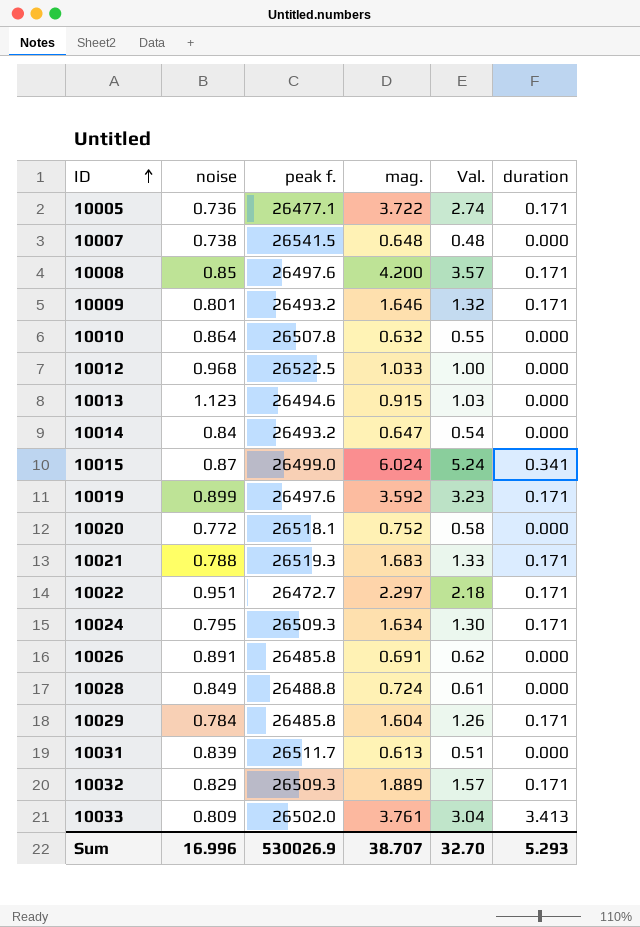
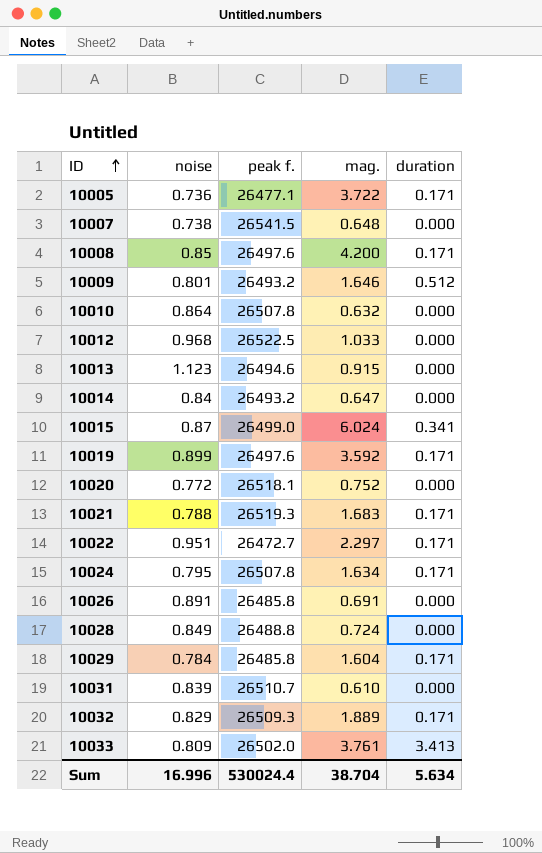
column Val. | formula: [noise] * [mag.] -> none
10009 | duration: 0.171 -> 0.512
10024 | peak f.: 26509.3 -> 26507.8
10031 | peak f.: 26511.7 -> 26510.7
10031 | mag.: 0.613 -> 0.610
Sum | peak f.: 530026.9 -> 530024.4
Sum | mag.: 38.707 -> 38.704
Sum | duration: 5.293 -> 5.634

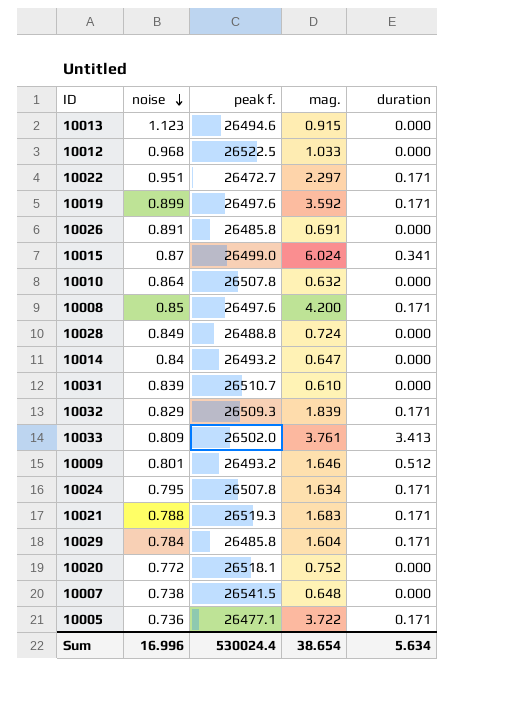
row order: ID ascending -> noise descending
10032 | mag.: 1.889 -> 1.839
Sum | mag.: 38.704 -> 38.654

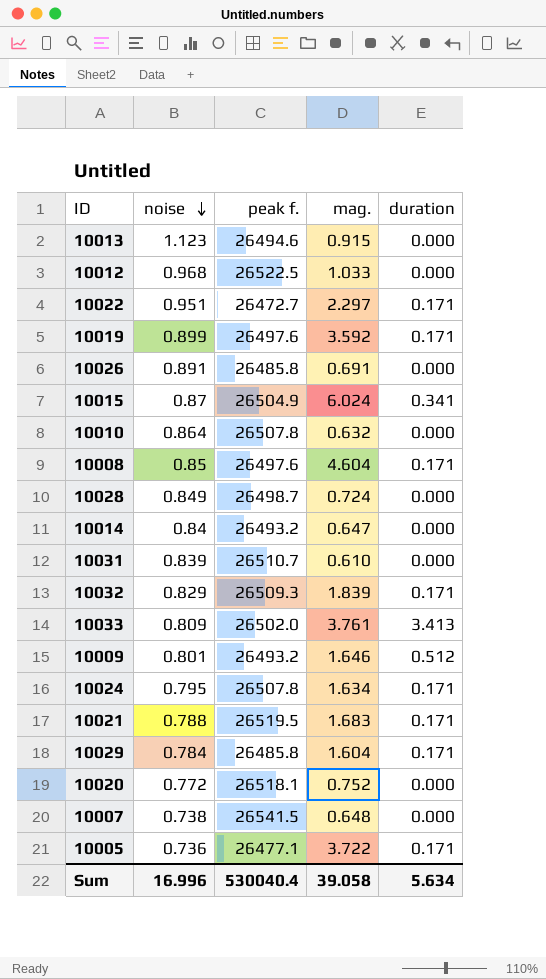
10015 | peak f.: 26499.0 -> 26504.9
10008 | mag.: 4.200 -> 4.604
10028 | peak f.: 26488.8 -> 26498.7
10021 | peak f.: 26519.3 -> 26519.5
Sum | peak f.: 530024.4 -> 530040.4
Sum | mag.: 38.654 -> 39.058

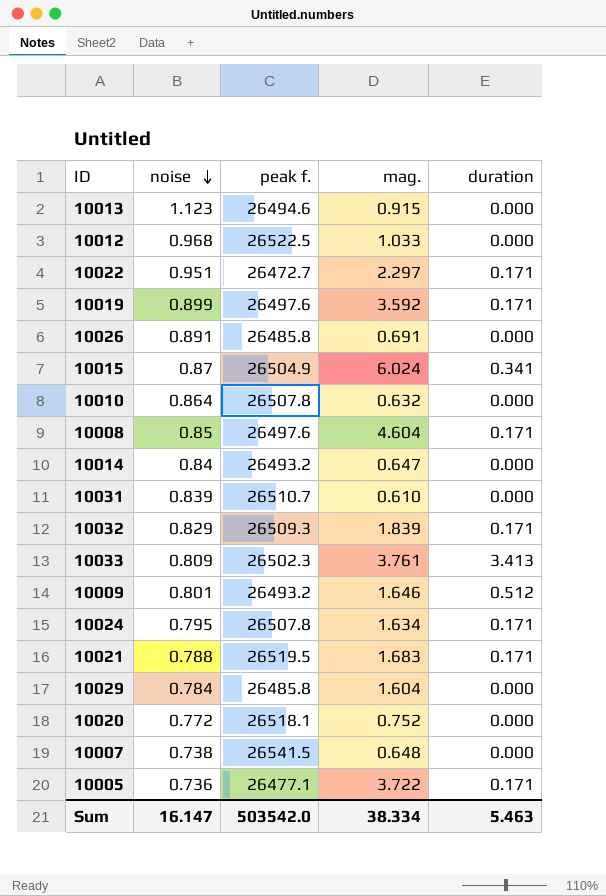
row 10028: 0.849 | 26498.7 | 0.724 | 0.000 -> none
10033 | peak f.: 26502.0 -> 26502.3
10029 | duration: 0.171 -> 0.000
Sum | noise: 16.996 -> 16.147
Sum | peak f.: 530040.4 -> 503542.0
Sum | mag.: 39.058 -> 38.334
Sum | duration: 5.634 -> 5.463

